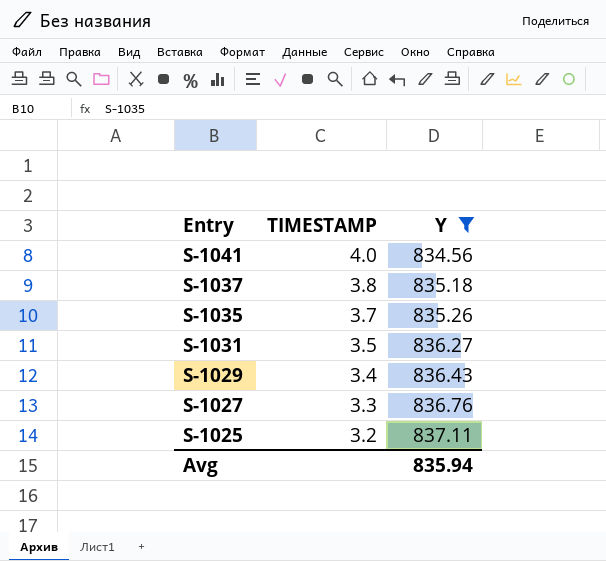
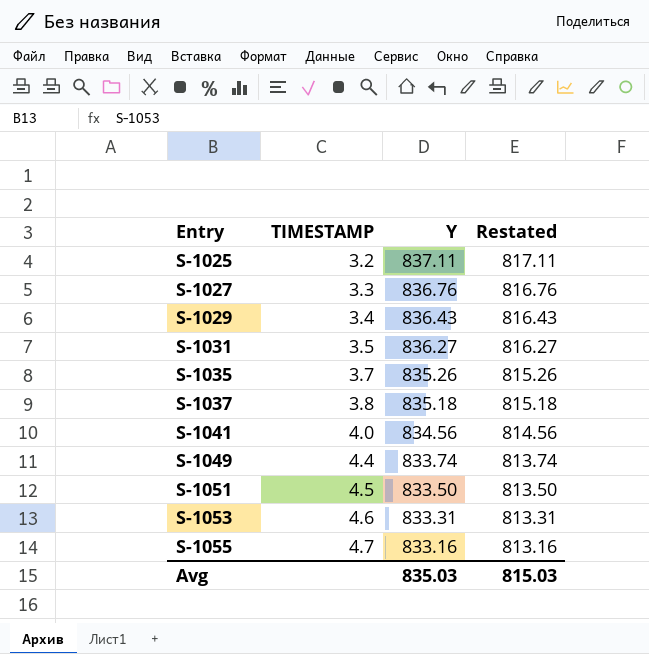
filter: Y >= 834.56 -> none
row order: Entry descending -> Entry ascending
column Restated | formula: none -> [Y] - 20
Avg | Y: 835.94 -> 835.03

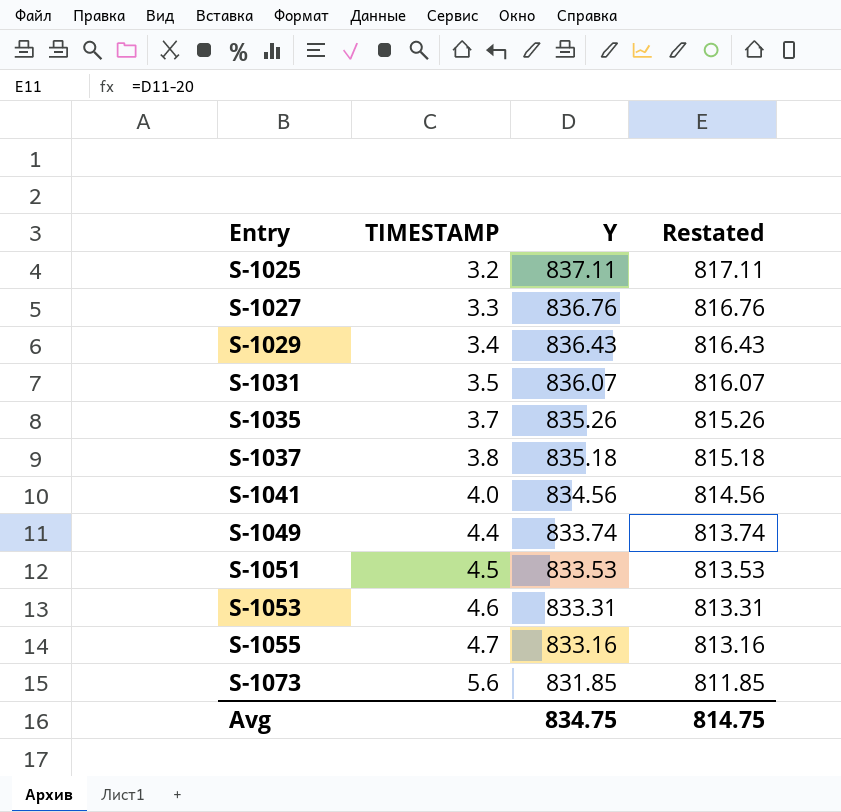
S-1031 | Y: 836.27 -> 836.07
S-1031 | Restated: 816.27 -> 816.07
S-1051 | Y: 833.50 -> 833.53
S-1051 | Restated: 813.50 -> 813.53
row S-1073: none -> 5.6 | 831.85 | 811.85
Avg | Y: 835.03 -> 834.75
Avg | Restated: 815.03 -> 814.75

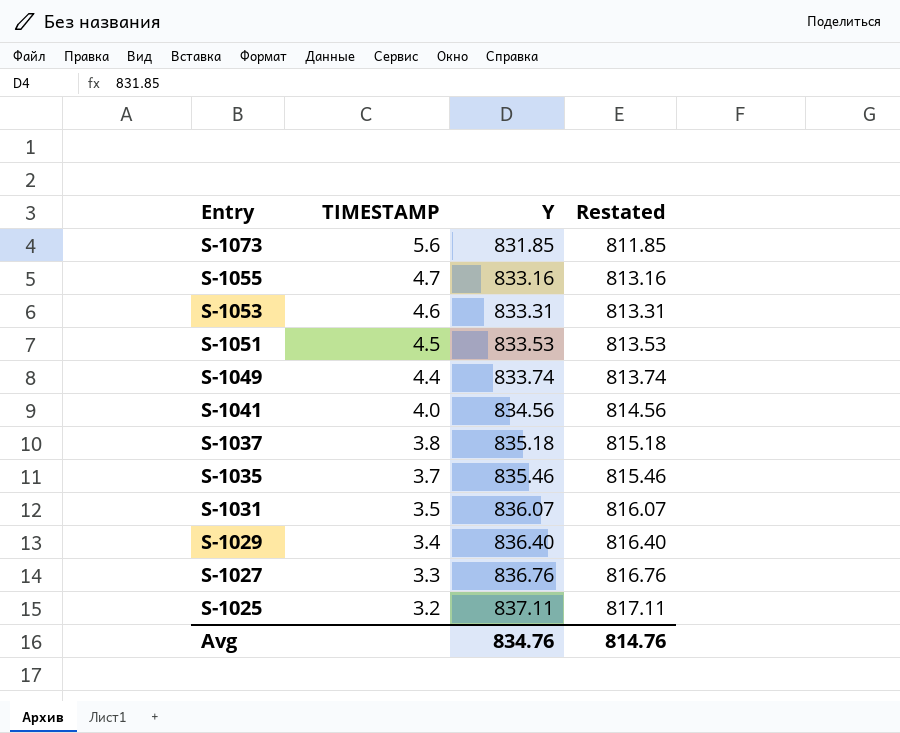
row order: Entry ascending -> Entry descending
S-1035 | Y: 835.26 -> 835.46
S-1035 | Restated: 815.26 -> 815.46
S-1029 | Y: 836.43 -> 836.40
S-1029 | Restated: 816.43 -> 816.40
Avg | Y: 834.75 -> 834.76
Avg | Restated: 814.75 -> 814.76

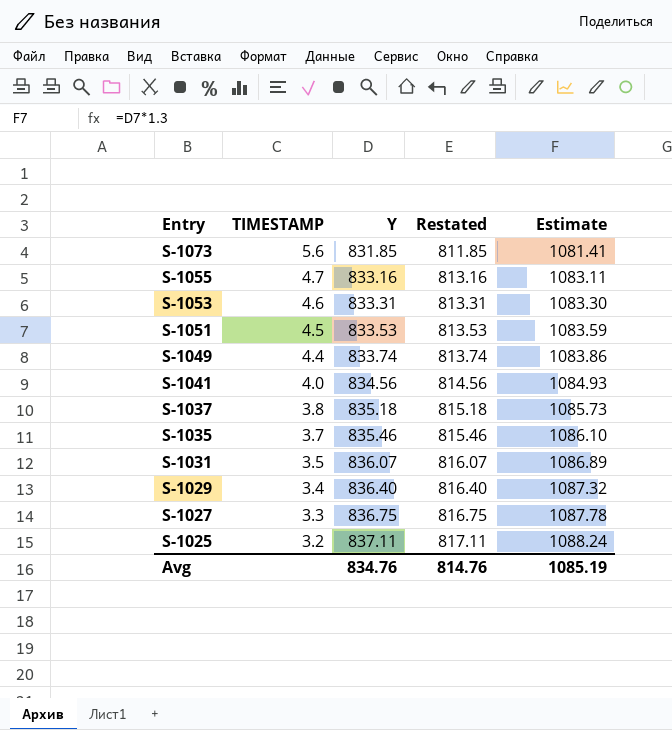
column Estimate | formula: none -> [Y] * 1.3
S-1027 | Y: 836.76 -> 836.75
S-1027 | Restated: 816.76 -> 816.75

